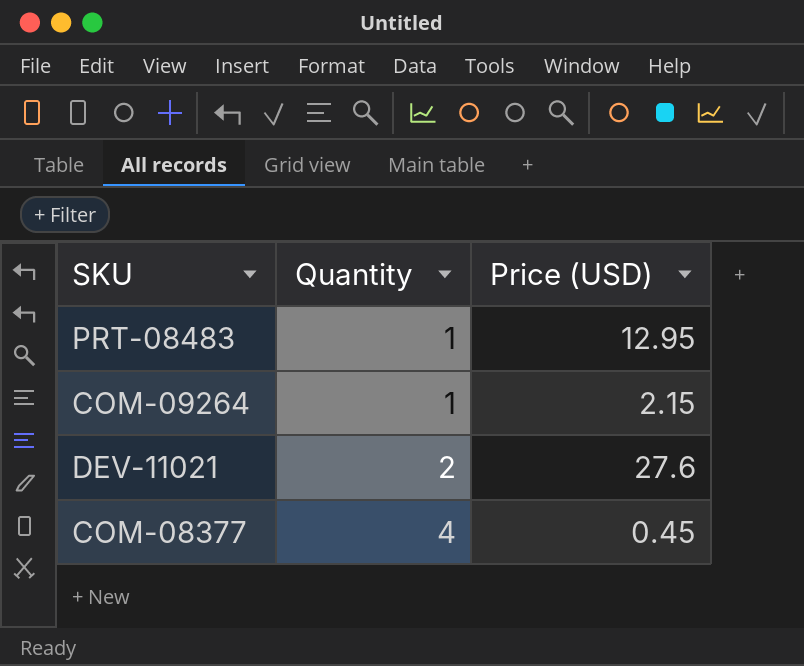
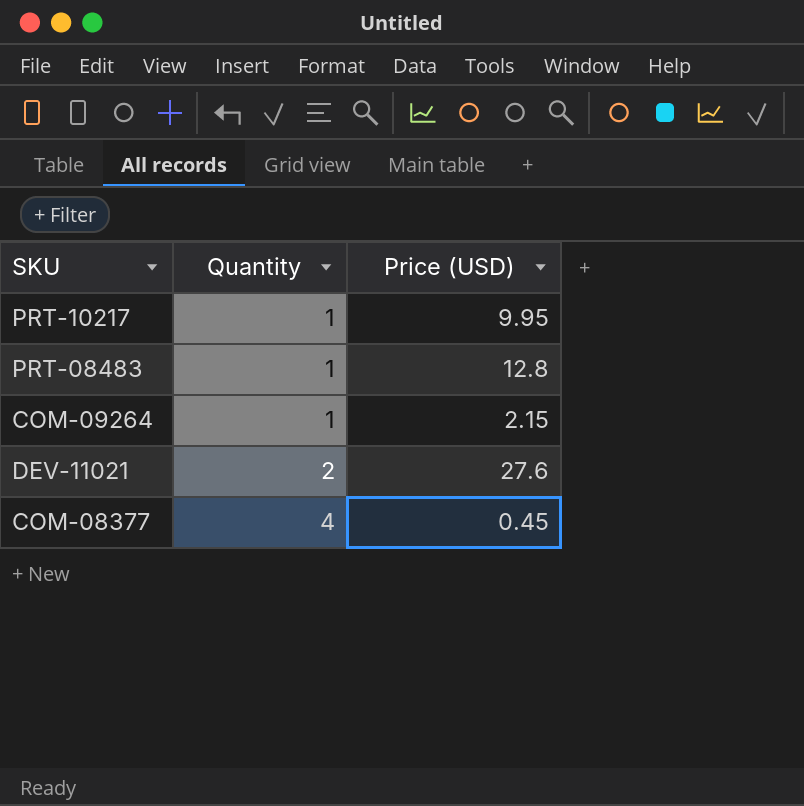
row PRT-10217: none -> 1 | 9.95
PRT-08483 | Price (USD): 12.95 -> 12.8

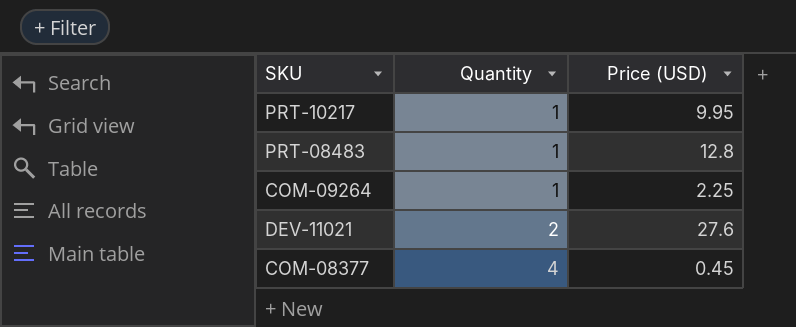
COM-09264 | Price (USD): 2.15 -> 2.25

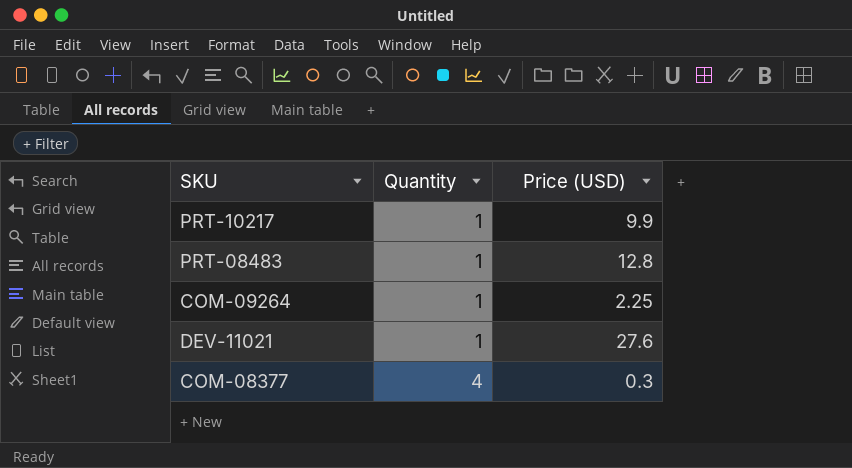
PRT-10217 | Price (USD): 9.95 -> 9.9
DEV-11021 | Quantity: 2 -> 1
COM-08377 | Price (USD): 0.45 -> 0.3

